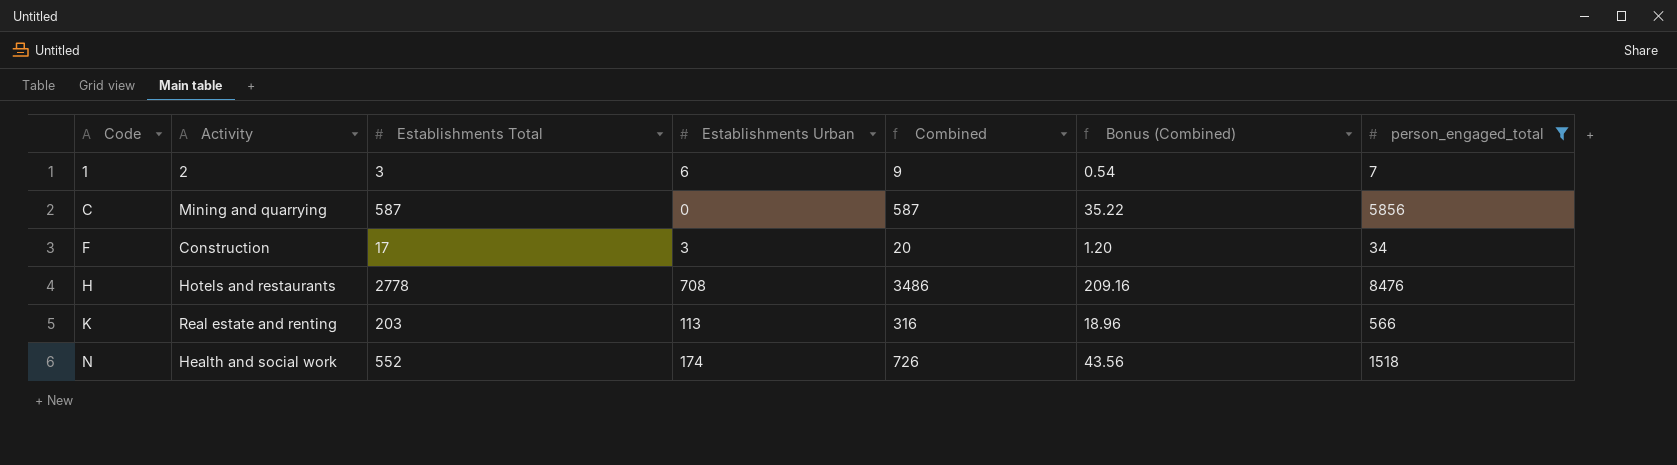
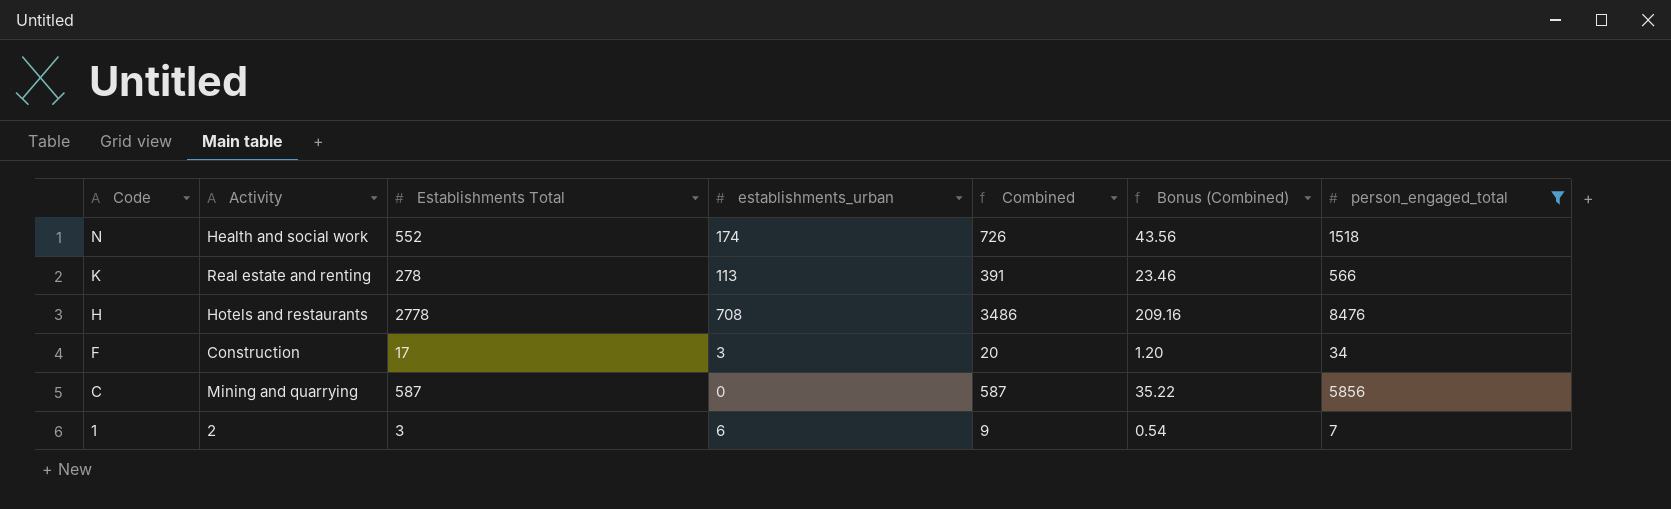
row order: Code ascending -> Code descending
column name: Establishments Urban -> establishments_urban
K | Establishments Total: 203 -> 278
K | Combined: 316 -> 391
K | Bonus (Combined): 18.96 -> 23.46

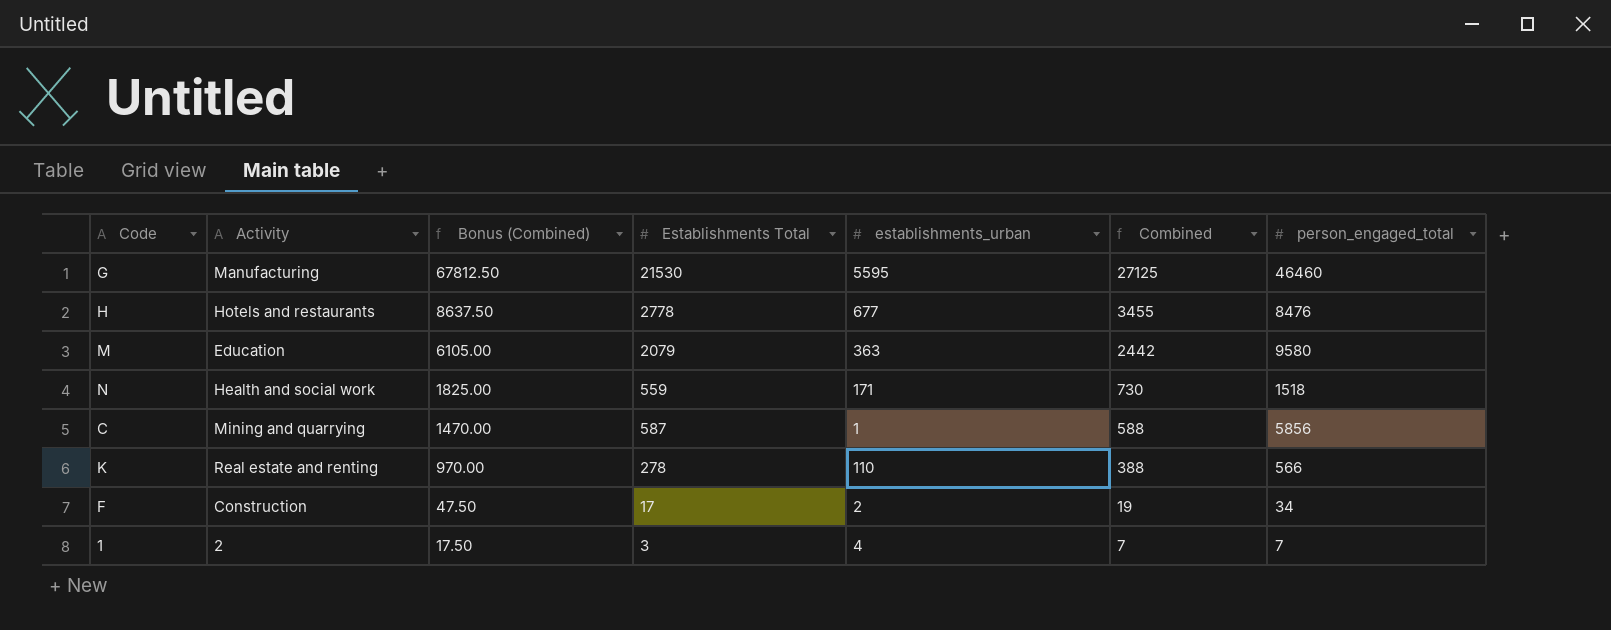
filter: person_engaged_total <= 8476 -> none
row order: Code descending -> Bonus (Combined) descending
column Bonus (Combined) | formula: [Combined] * 0.06 -> [Combined] * 2.5
column Bonus (Combined) | position: 6 -> 3
H | establishments_urban: 708 -> 677
H | Combined: 3486 -> 3455
N | Establishments Total: 552 -> 559
N | establishments_urban: 174 -> 171
N | Combined: 726 -> 730
C | establishments_urban: 0 -> 1
C | Combined: 587 -> 588
K | establishments_urban: 113 -> 110
K | Combined: 391 -> 388
F | establishments_urban: 3 -> 2
F | Combined: 20 -> 19
1 | establishments_urban: 6 -> 4
1 | Combined: 9 -> 7

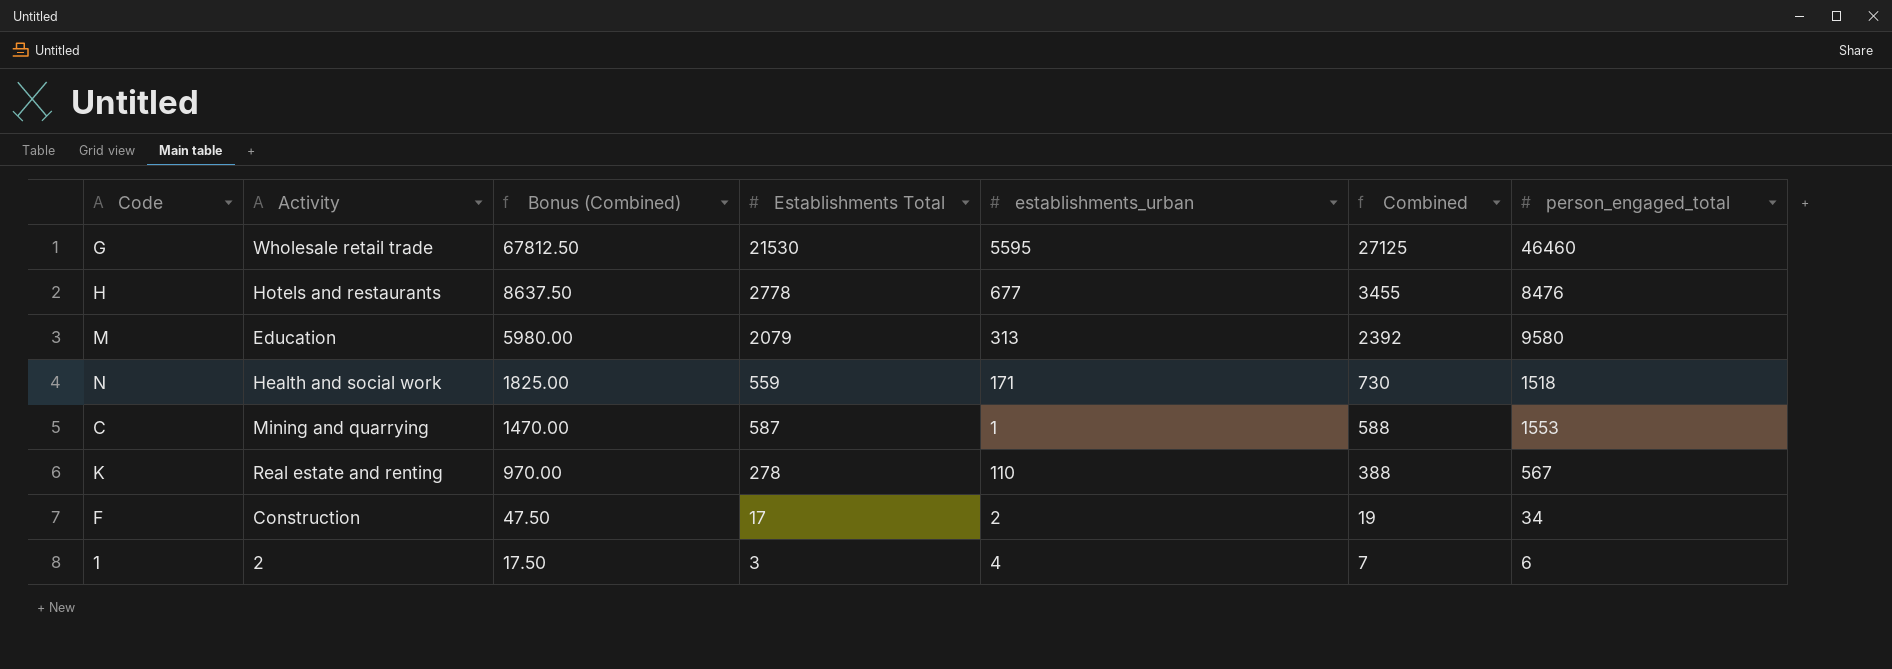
G | Activity: Manufacturing -> Wholesale retail trade
M | Bonus (Combined): 6105.00 -> 5980.00
M | establishments_urban: 363 -> 313
M | Combined: 2442 -> 2392
C | person_engaged_total: 5856 -> 1553
K | person_engaged_total: 566 -> 567
1 | person_engaged_total: 7 -> 6

